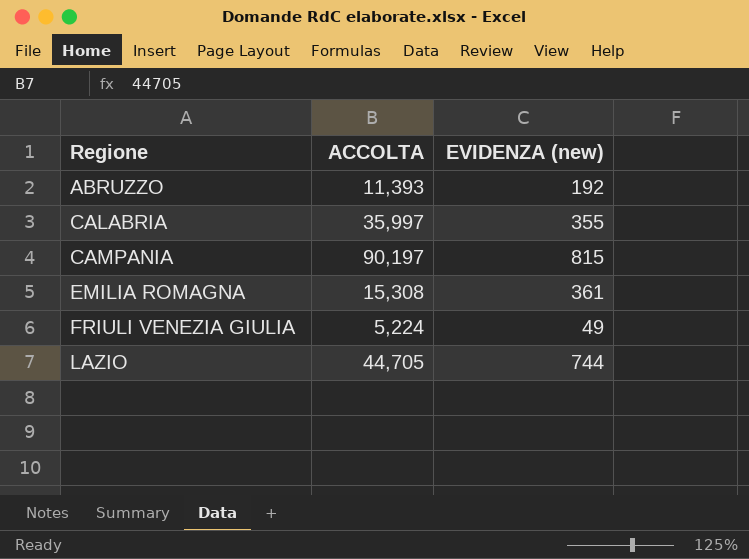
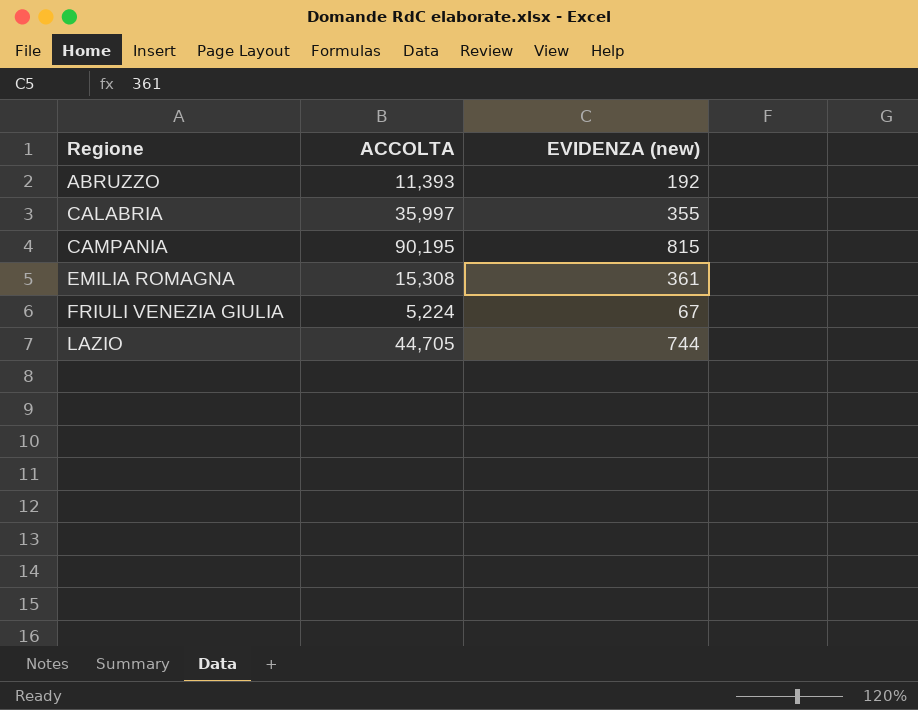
CAMPANIA | ACCOLTA: 90,197 -> 90,195
FRIULI VENEZIA GIULIA | EVIDENZA (new): 49 -> 67

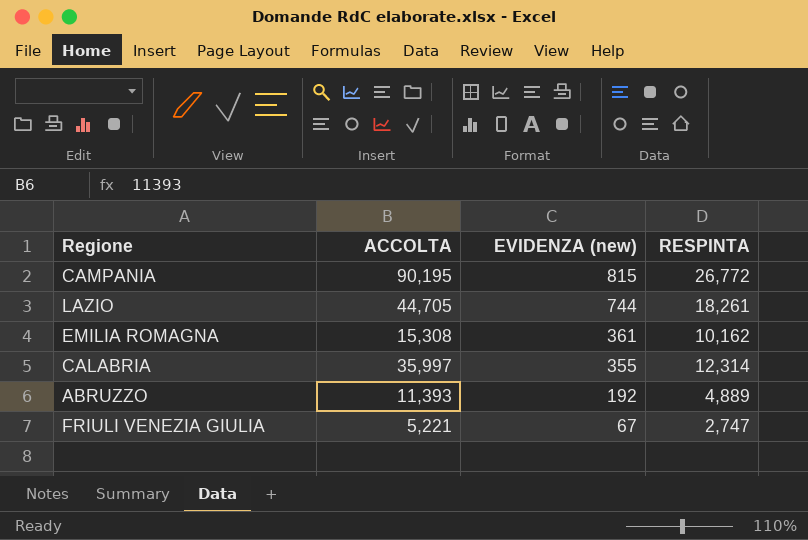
row order: Regione ascending -> EVIDENZA (new) descending
column RESPINTA | position: none -> 4
FRIULI VENEZIA GIULIA | ACCOLTA: 5,224 -> 5,221

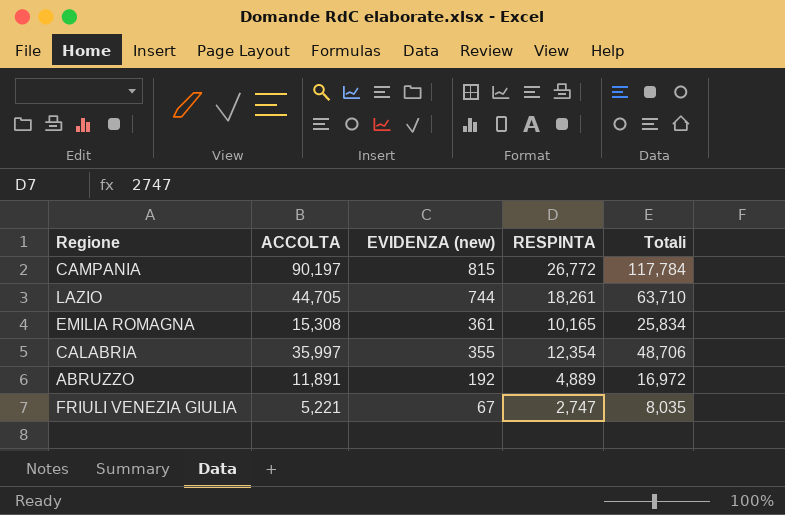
column Totali | formula: none -> [ACCOLTA] + [EVIDENZA (new)] + [RESPINTA]
CAMPANIA | ACCOLTA: 90,195 -> 90,197
EMILIA ROMAGNA | RESPINTA: 10,162 -> 10,165
CALABRIA | RESPINTA: 12,314 -> 12,354
ABRUZZO | ACCOLTA: 11,393 -> 11,891

